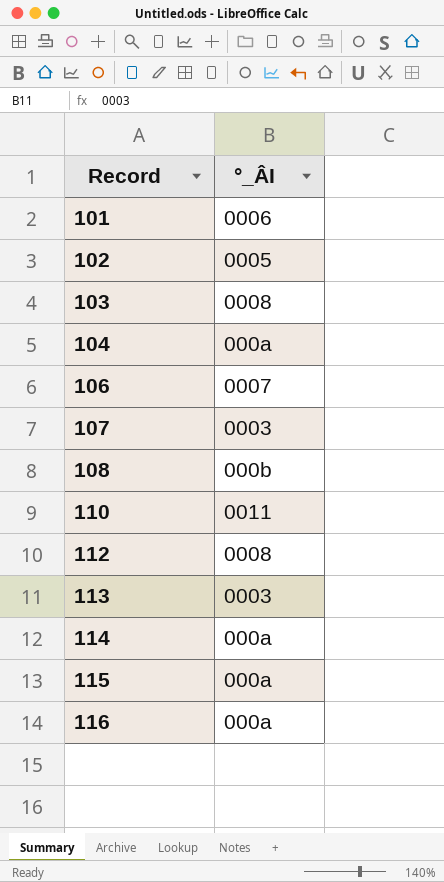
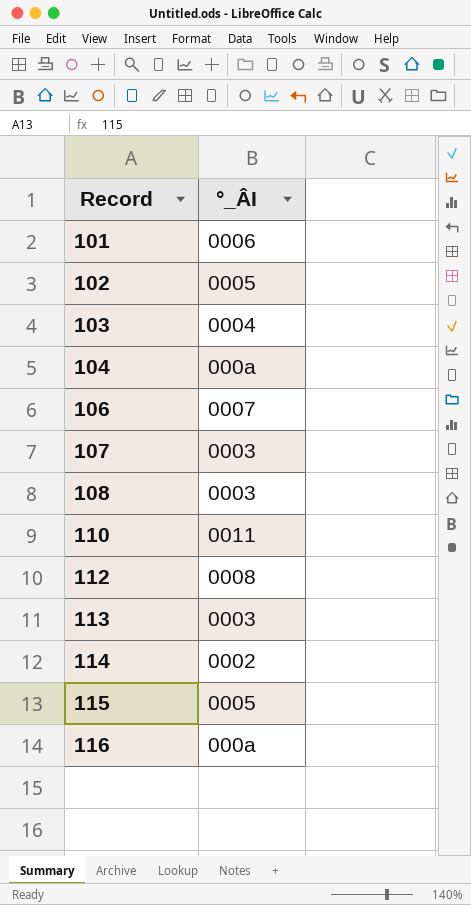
103 | °_ÂI: 0008 -> 0004
108 | °_ÂI: 000b -> 0003
114 | °_ÂI: 000a -> 0002
115 | °_ÂI: 000a -> 0005

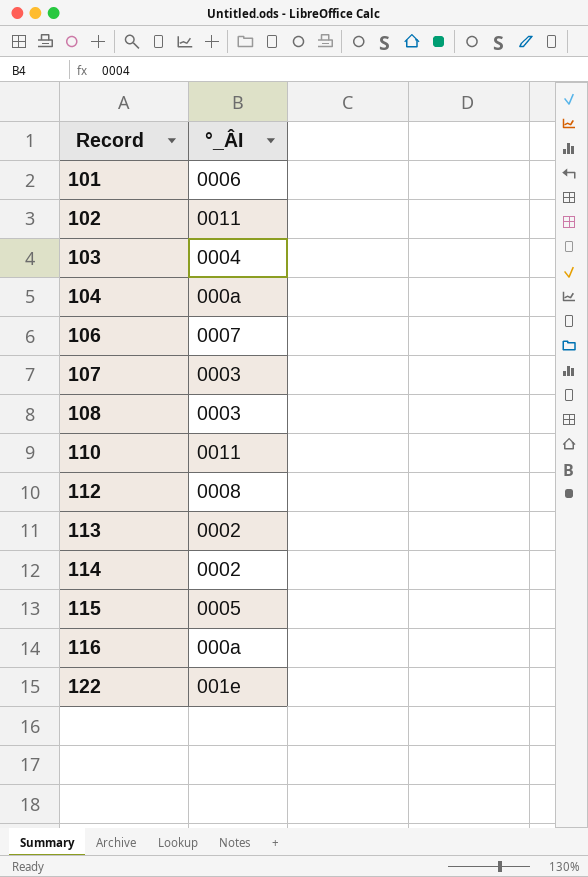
102 | °_ÂI: 0005 -> 0011
113 | °_ÂI: 0003 -> 0002
row 122: none -> 001e

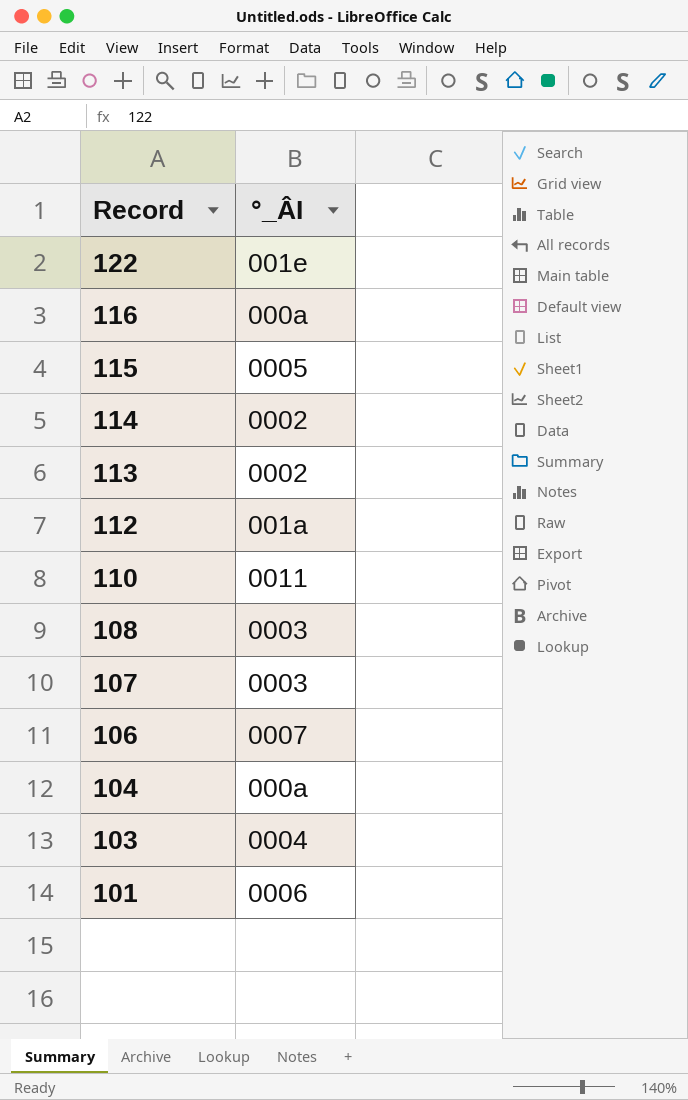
row order: Record ascending -> Record descending
row 102: 0011 -> none
112 | °_ÂI: 0008 -> 001a

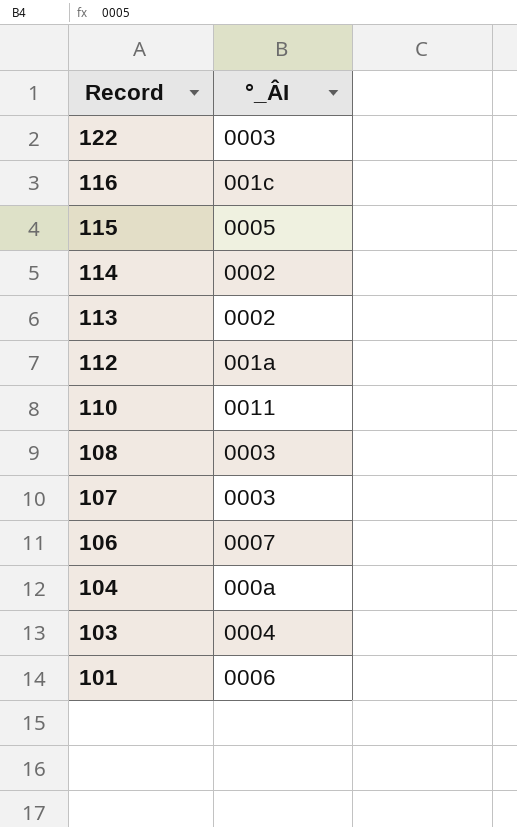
122 | °_ÂI: 001e -> 0003
116 | °_ÂI: 000a -> 001c

